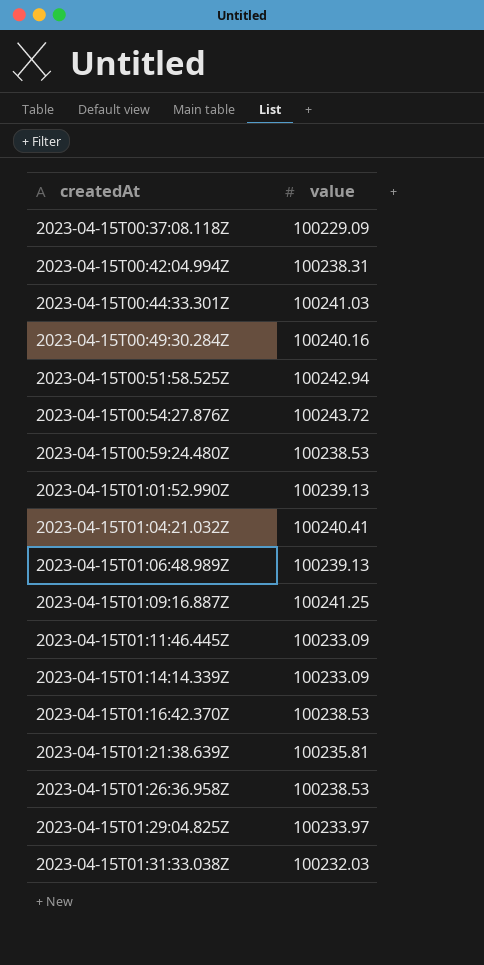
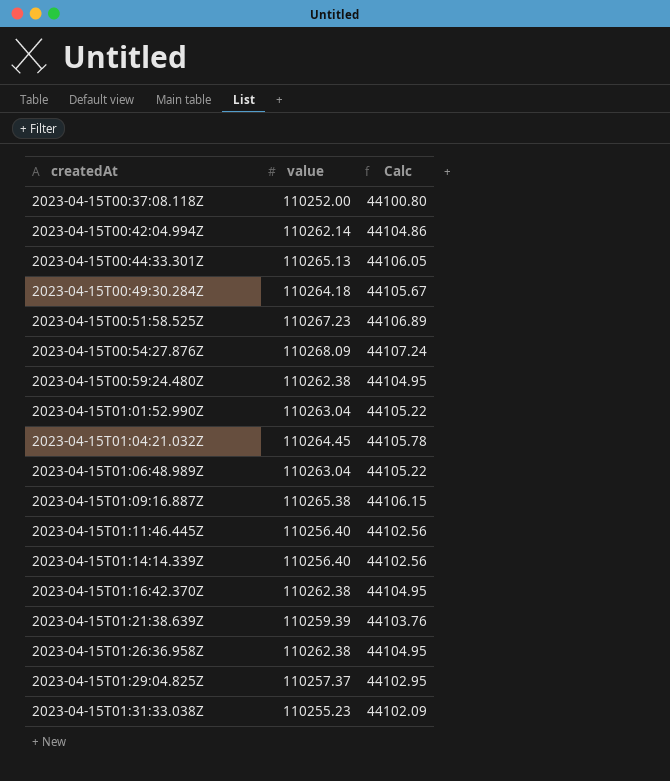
column Calc | formula: none -> [value] * 0.4
2023-04-15T00:37:08.118Z | value: 100229.09 -> 110252.00
2023-04-15T00:42:04.994Z | value: 100238.31 -> 110262.14
2023-04-15T00:44:33.301Z | value: 100241.03 -> 110265.13
2023-04-15T00:49:30.284Z | value: 100240.16 -> 110264.18
2023-04-15T00:51:58.525Z | value: 100242.94 -> 110267.23
2023-04-15T00:54:27.876Z | value: 100243.72 -> 110268.09
2023-04-15T00:59:24.480Z | value: 100238.53 -> 110262.38
2023-04-15T01:01:52.990Z | value: 100239.13 -> 110263.04
2023-04-15T01:04:21.032Z | value: 100240.41 -> 110264.45
2023-04-15T01:06:48.989Z | value: 100239.13 -> 110263.04
2023-04-15T01:09:16.887Z | value: 100241.25 -> 110265.38
2023-04-15T01:11:46.445Z | value: 100233.09 -> 110256.40
2023-04-15T01:14:14.339Z | value: 100233.09 -> 110256.40
2023-04-15T01:16:42.370Z | value: 100238.53 -> 110262.38
2023-04-15T01:21:38.639Z | value: 100235.81 -> 110259.39
2023-04-15T01:26:36.958Z | value: 100238.53 -> 110262.38
2023-04-15T01:29:04.825Z | value: 100233.97 -> 110257.37
2023-04-15T01:31:33.038Z | value: 100232.03 -> 110255.23

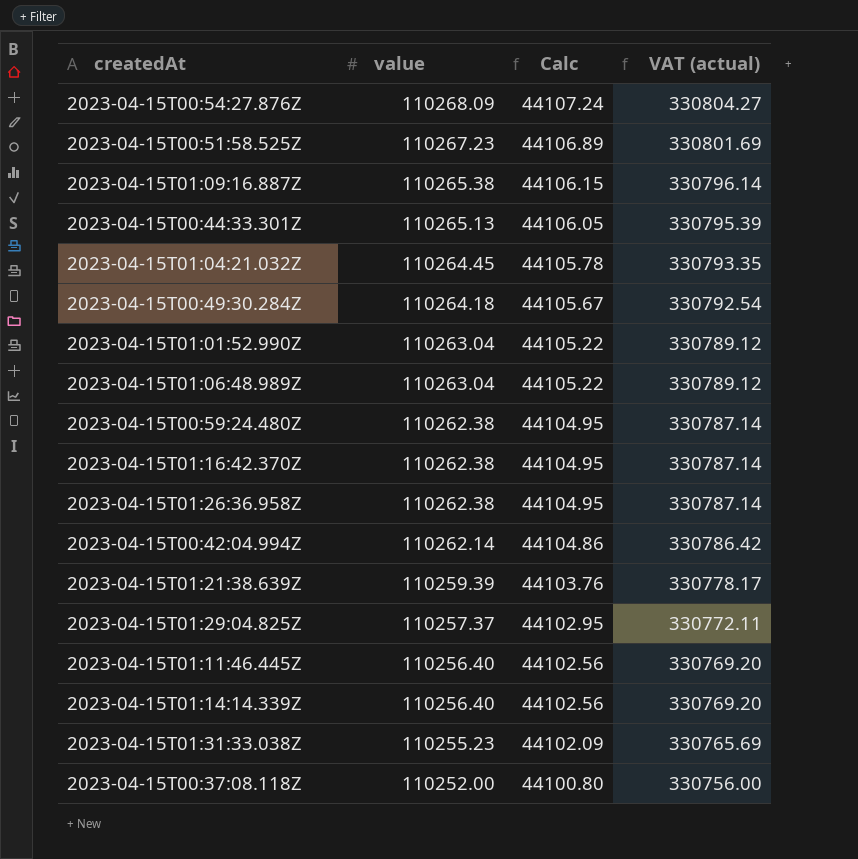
row order: createdAt ascending -> value descending
column VAT (actual) | formula: none -> [value] * 3

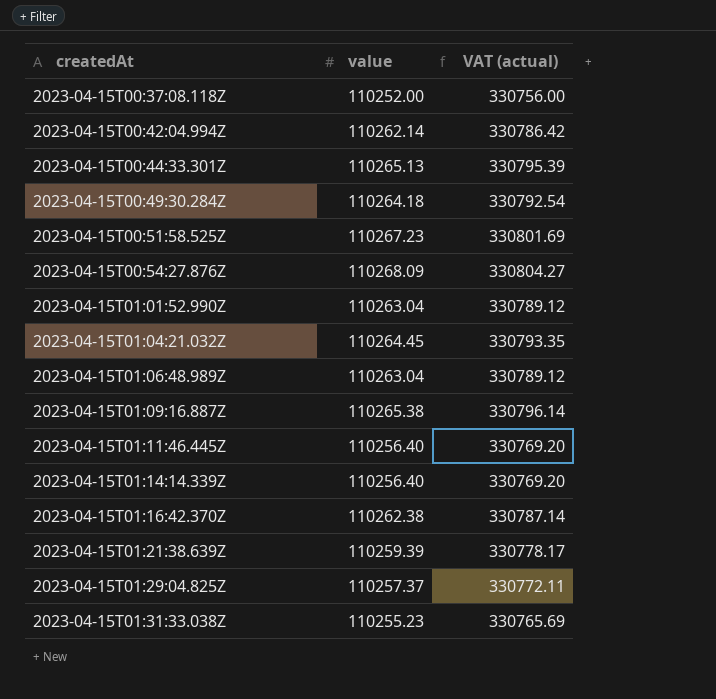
row order: value descending -> createdAt ascending
column Calc | formula: [value] * 0.4 -> none
row 2023-04-15T00:59:24.480Z: 110262.38 | 44104.95 | 330787.14 -> none
row 2023-04-15T01:26:36.958Z: 110262.38 | 44104.95 | 330787.14 -> none

